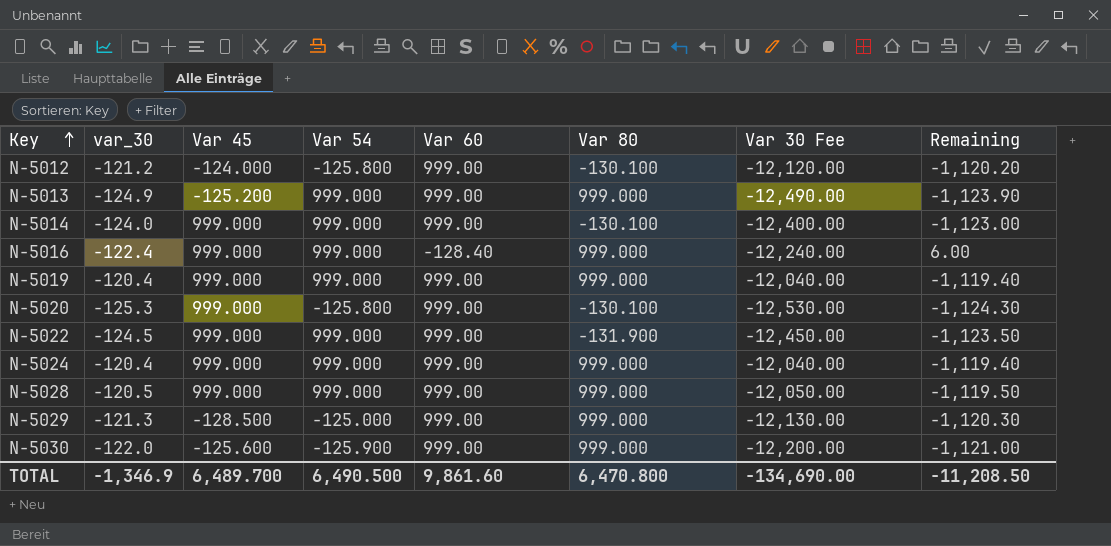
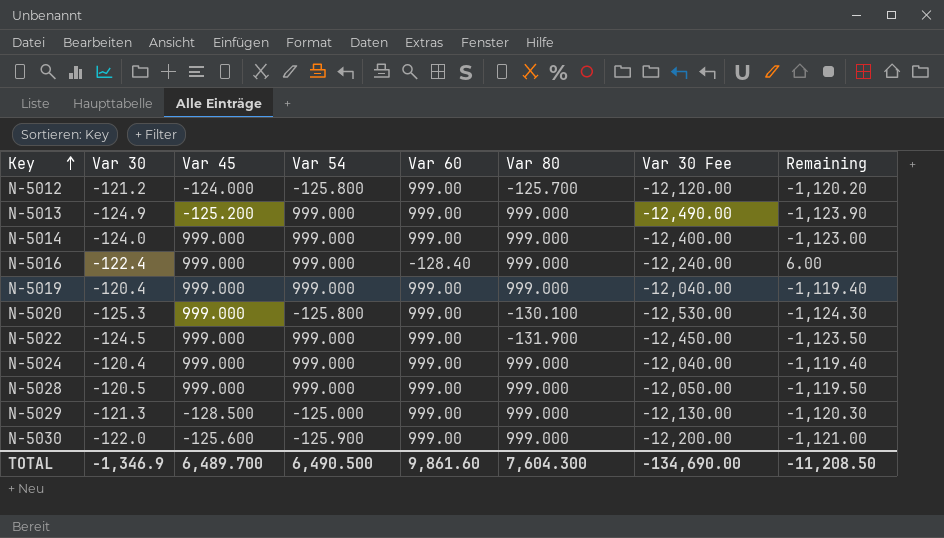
column name: var_30 -> Var 30
N-5012 | Var 80: -130.100 -> -125.700
N-5014 | Var 80: -130.100 -> 999.000
TOTAL | Var 80: 6,470.800 -> 7,604.300

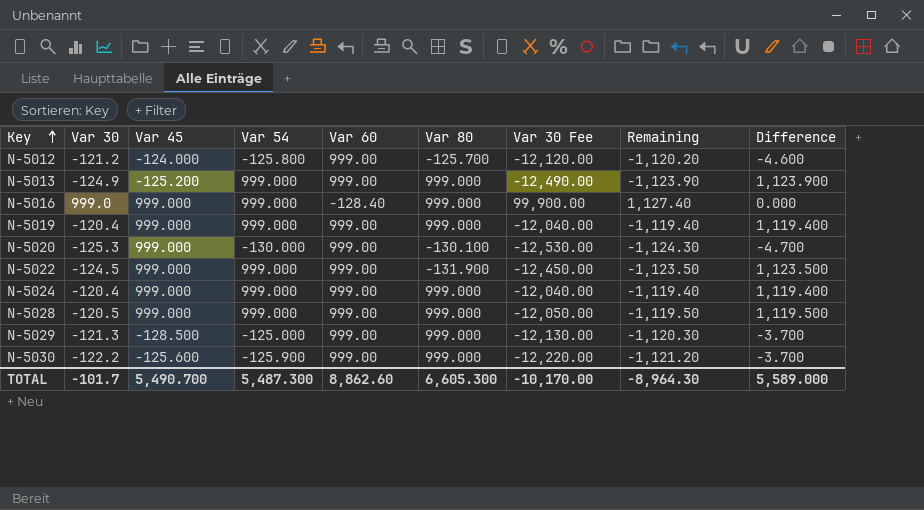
column Difference | formula: none -> [Var 54] - [Var 30]
row N-5014: -124.0 | 999.000 | 999.000 | 999.00 | 999.000 | -12,400.00 | -1,123.00 -> none
N-5016 | Var 30: -122.4 -> 999.0
N-5016 | Var 30 Fee: -12,240.00 -> 99,900.00
N-5016 | Remaining: 6.00 -> 1,127.40
N-5020 | Var 54: -125.800 -> -130.000
N-5030 | Var 30: -122.0 -> -122.2
N-5030 | Var 30 Fee: -12,200.00 -> -12,220.00
N-5030 | Remaining: -1,121.00 -> -1,121.20
TOTAL | Var 30: -1,346.9 -> -101.7
TOTAL | Var 45: 6,489.700 -> 5,490.700
TOTAL | Var 54: 6,490.500 -> 5,487.300
TOTAL | Var 60: 9,861.60 -> 8,862.60
TOTAL | Var 80: 7,604.300 -> 6,605.300
TOTAL | Var 30 Fee: -134,690.00 -> -10,170.00
TOTAL | Remaining: -11,208.50 -> -8,964.30

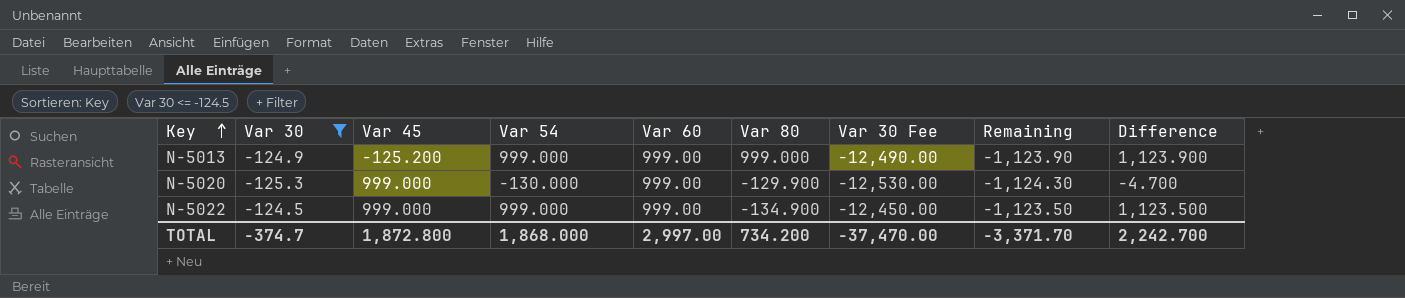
filter: none -> Var 30 <= -124.5
N-5020 | Var 80: -130.100 -> -129.900
N-5022 | Var 80: -131.900 -> -134.900
TOTAL | Var 30: -101.7 -> -374.7
TOTAL | Var 45: 5,490.700 -> 1,872.800
TOTAL | Var 54: 5,487.300 -> 1,868.000
TOTAL | Var 60: 8,862.60 -> 2,997.00
TOTAL | Var 80: 6,605.300 -> 734.200
TOTAL | Var 30 Fee: -10,170.00 -> -37,470.00
TOTAL | Remaining: -8,964.30 -> -3,371.70
TOTAL | Difference: 5,589.000 -> 2,242.700

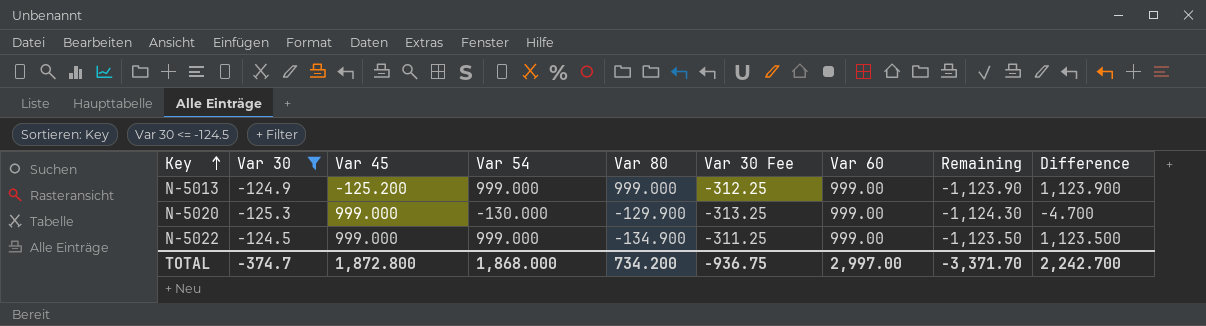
column Var 30 Fee | formula: [Var 30] * 100 -> [Var 30] * 2.5
column Var 60 | position: 5 -> 7
TOTAL | Var 30 Fee: -37,470.00 -> -936.75

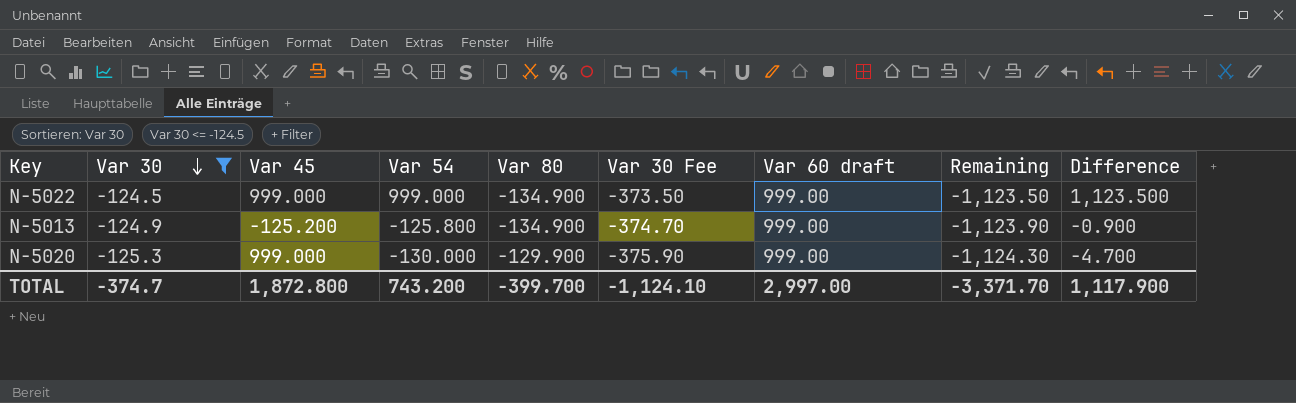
row order: Key ascending -> Var 30 descending
column Var 30 Fee | formula: [Var 30] * 2.5 -> [Var 30] * 3
column name: Var 60 -> Var 60 draft
N-5013 | Var 54: 999.000 -> -125.800
N-5013 | Var 80: 999.000 -> -134.900
N-5013 | Difference: 1,123.900 -> -0.900
TOTAL | Var 54: 1,868.000 -> 743.200
TOTAL | Var 80: 734.200 -> -399.700
TOTAL | Var 30 Fee: -936.75 -> -1,124.10
TOTAL | Difference: 2,242.700 -> 1,117.900

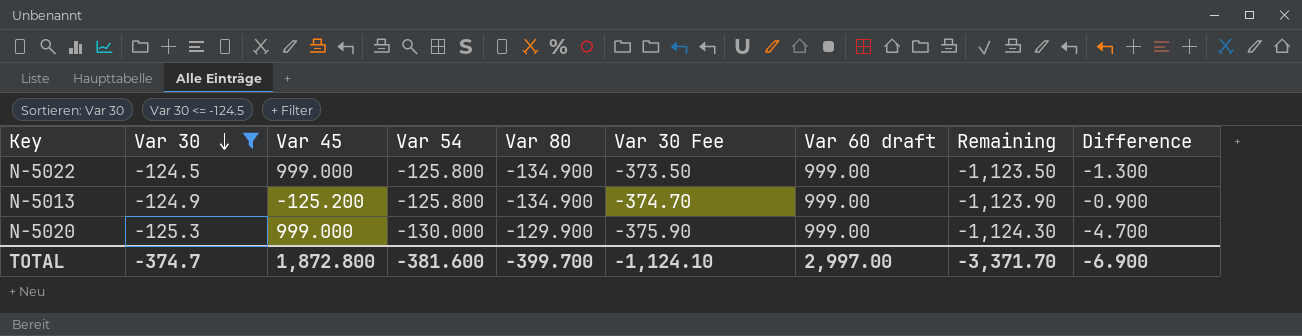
N-5022 | Var 54: 999.000 -> -125.800
N-5022 | Difference: 1,123.500 -> -1.300
TOTAL | Var 54: 743.200 -> -381.600
TOTAL | Difference: 1,117.900 -> -6.900

